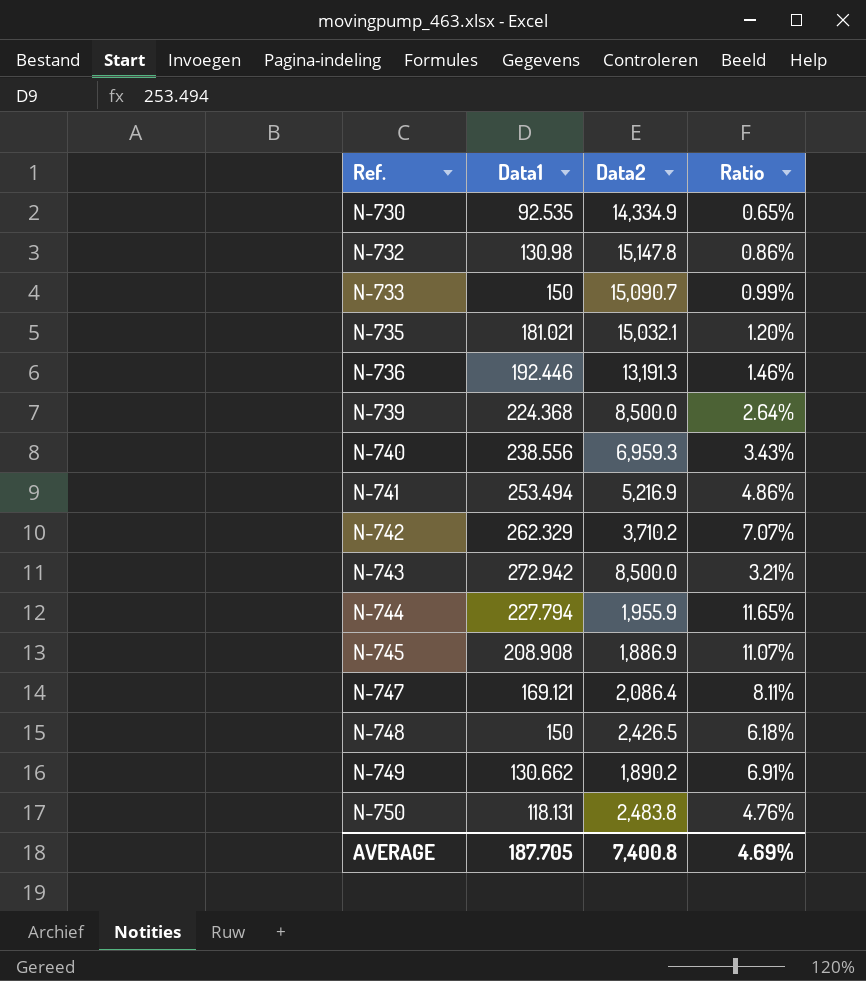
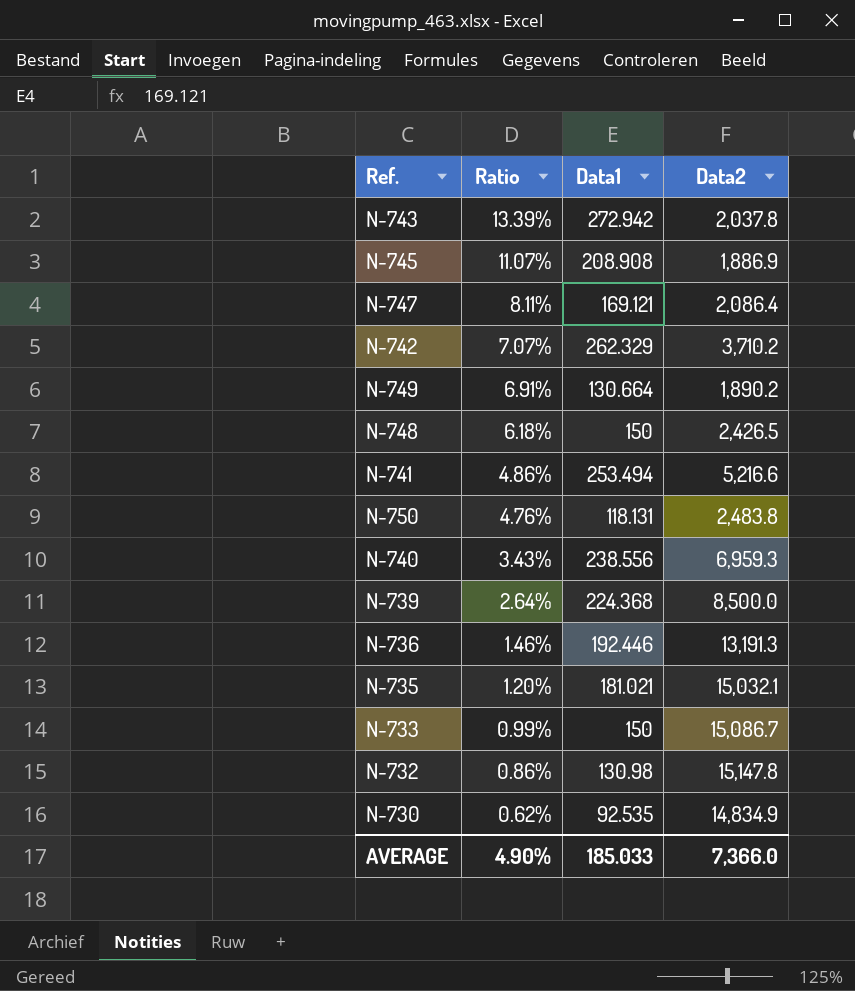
row order: Ref. ascending -> Ratio descending
column Ratio | position: 4 -> 2
row N-744: 227.794 | 1,955.9 | 11.65% -> none
N-743 | Ratio: 3.21% -> 13.39%
N-743 | Data2: 8,500.0 -> 2,037.8
N-749 | Data1: 130.662 -> 130.664
N-741 | Data2: 5,216.9 -> 5,216.6
N-733 | Data2: 15,090.7 -> 15,086.7
N-730 | Ratio: 0.65% -> 0.62%
N-730 | Data2: 14,334.9 -> 14,834.9
AVERAGE | Ratio: 4.69% -> 4.90%
AVERAGE | Data1: 187.705 -> 185.033
AVERAGE | Data2: 7,400.8 -> 7,366.0

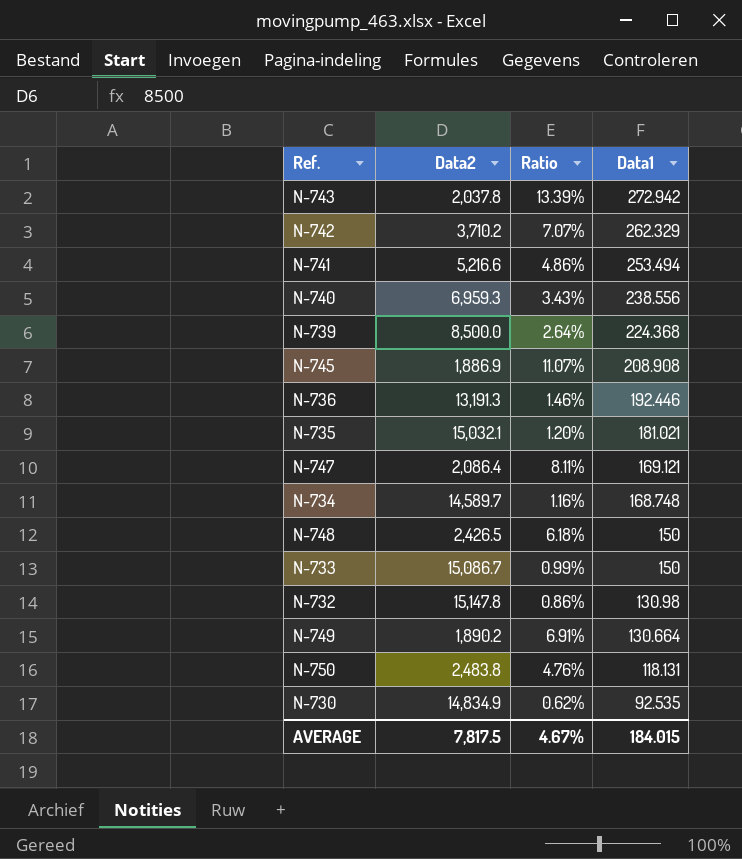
row order: Ratio descending -> Data1 descending
column Data2 | position: 4 -> 2
row N-734: none -> 14,589.7 | 1.16% | 168.748
AVERAGE | Data2: 7,366.0 -> 7,817.5
AVERAGE | Ratio: 4.90% -> 4.67%
AVERAGE | Data1: 185.033 -> 184.015

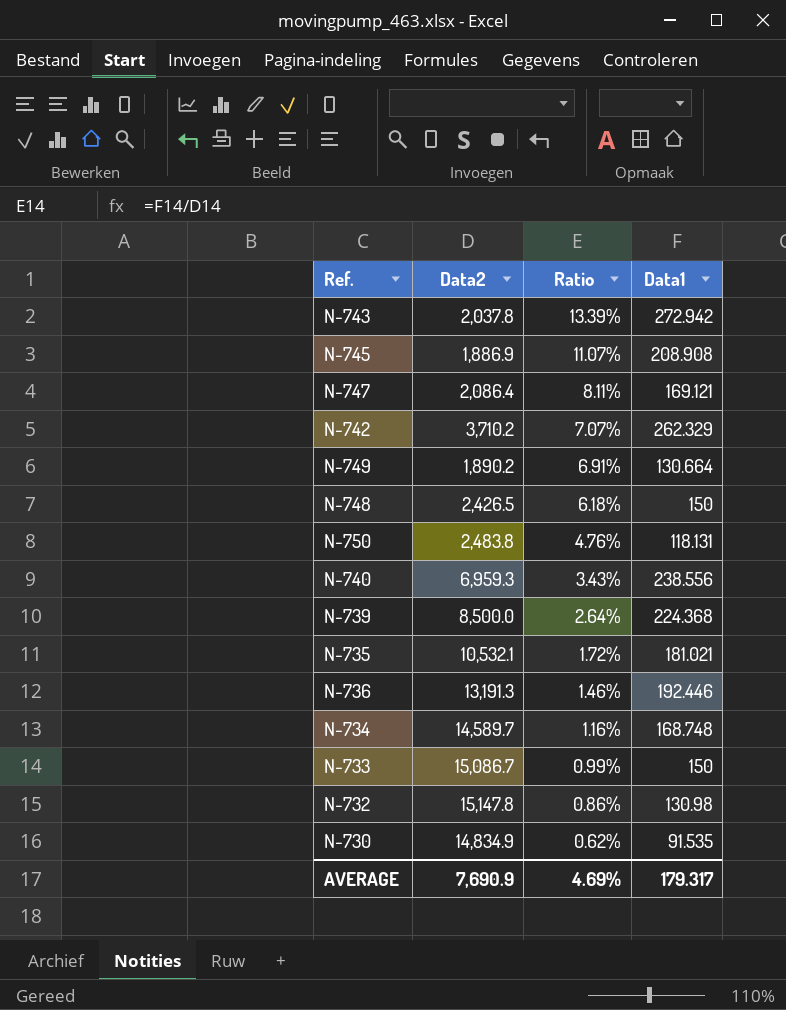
row order: Data1 descending -> Ratio descending
row N-741: 5,216.6 | 4.86% | 253.494 -> none
N-735 | Data2: 15,032.1 -> 10,532.1
N-735 | Ratio: 1.20% -> 1.72%
N-730 | Data1: 92.535 -> 91.535
AVERAGE | Data2: 7,817.5 -> 7,690.9
AVERAGE | Ratio: 4.67% -> 4.69%
AVERAGE | Data1: 184.015 -> 179.317

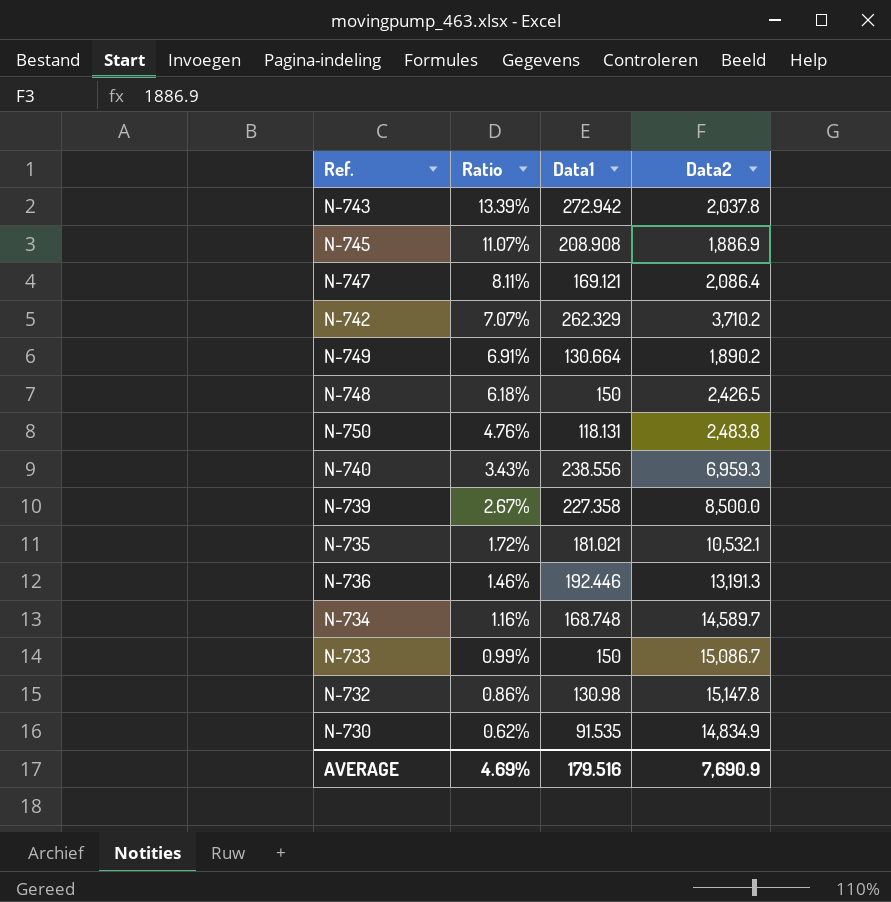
column Data2 | position: 2 -> 4
N-739 | Ratio: 2.64% -> 2.67%
N-739 | Data1: 224.368 -> 227.358
AVERAGE | Data1: 179.317 -> 179.516

